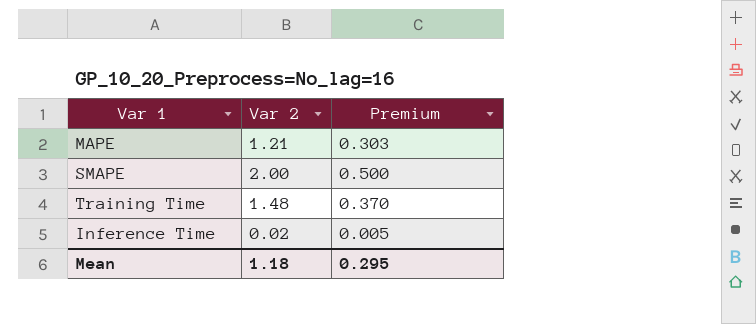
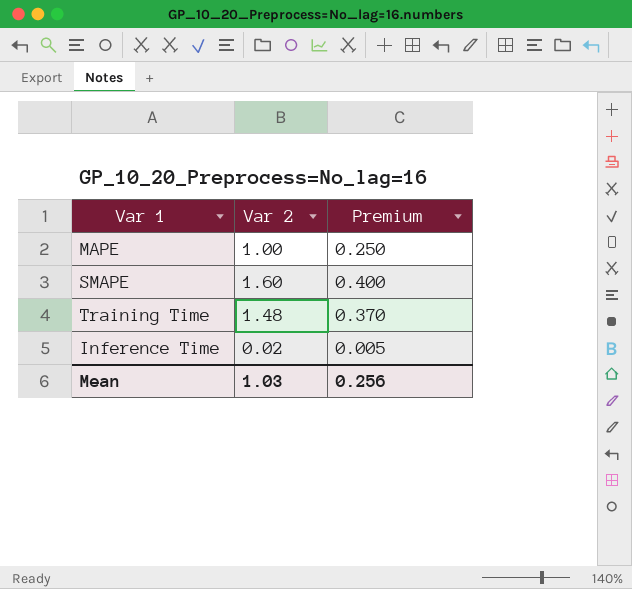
MAPE | Var 2: 1.21 -> 1.00
MAPE | Premium: 0.303 -> 0.250
SMAPE | Var 2: 2.00 -> 1.60
SMAPE | Premium: 0.500 -> 0.400
Mean | Var 2: 1.18 -> 1.03
Mean | Premium: 0.295 -> 0.256

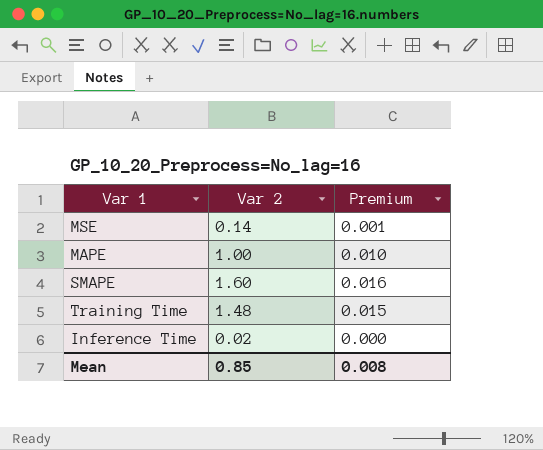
column Premium | formula: [Var 2] * 0.25 -> [Var 2] * 0.01
row MSE: none -> 0.14 | 0.001
Mean | Var 2: 1.03 -> 0.85
Mean | Premium: 0.256 -> 0.008

